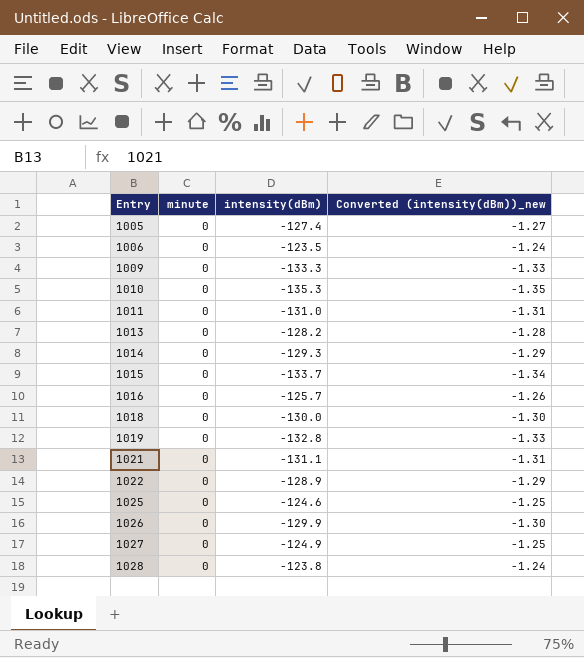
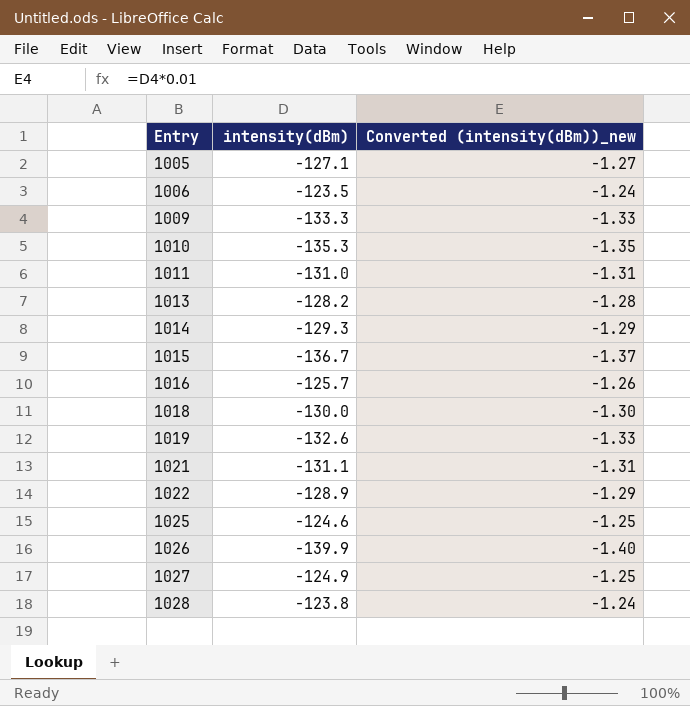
column minute | position: 2 -> none
1005 | intensity(dBm): -127.4 -> -127.1
1015 | intensity(dBm): -133.7 -> -136.7
1015 | Converted (intensity(dBm))_new: -1.34 -> -1.37
1019 | intensity(dBm): -132.8 -> -132.6
1026 | intensity(dBm): -129.9 -> -139.9
1026 | Converted (intensity(dBm))_new: -1.30 -> -1.40

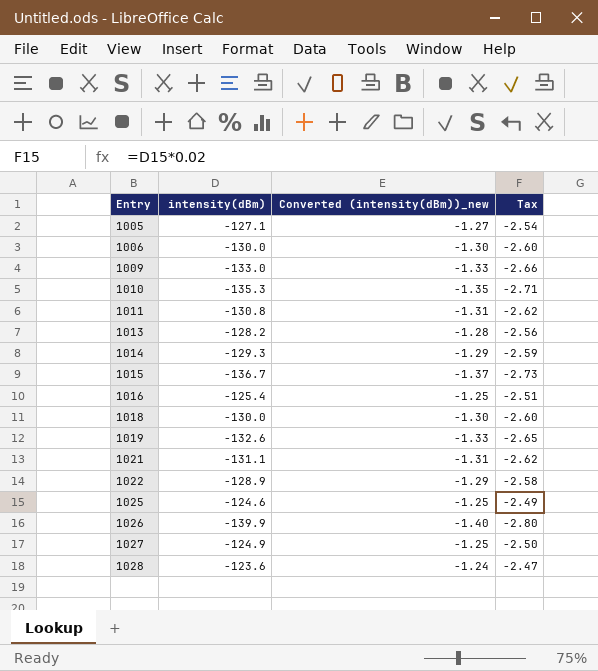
column Tax | formula: none -> [intensity(dBm)] * 0.02
1006 | intensity(dBm): -123.5 -> -130.0
1006 | Converted (intensity(dBm))_new: -1.24 -> -1.30
1009 | intensity(dBm): -133.3 -> -133.0
1011 | intensity(dBm): -131.0 -> -130.8
1016 | intensity(dBm): -125.7 -> -125.4
1016 | Converted (intensity(dBm))_new: -1.26 -> -1.25
1028 | intensity(dBm): -123.8 -> -123.6

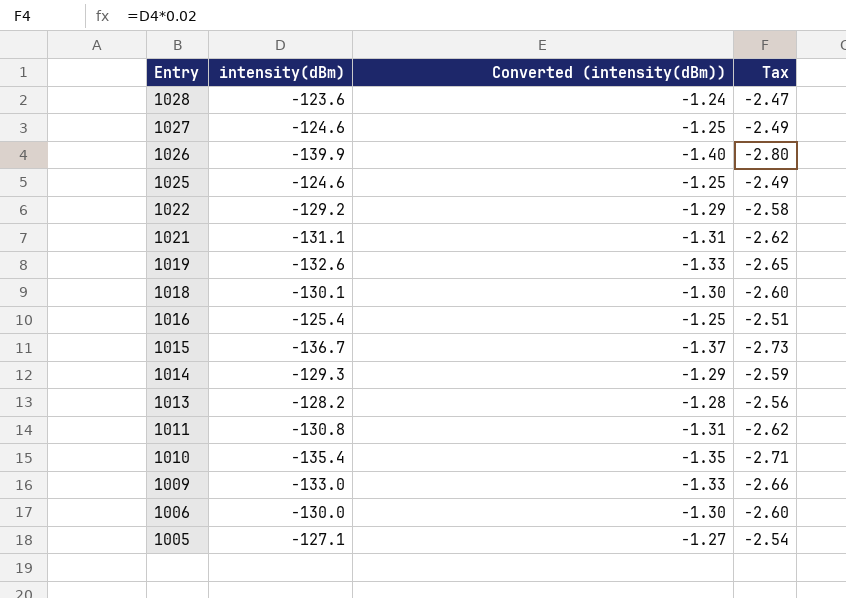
row order: Entry ascending -> Entry descending
column name: Converted (intensity(dBm))_new -> Converted (intensity(dBm))
1027 | intensity(dBm): -124.9 -> -124.6
1027 | Tax: -2.50 -> -2.49
1022 | intensity(dBm): -128.9 -> -129.2
1018 | intensity(dBm): -130.0 -> -130.1
1010 | intensity(dBm): -135.3 -> -135.4

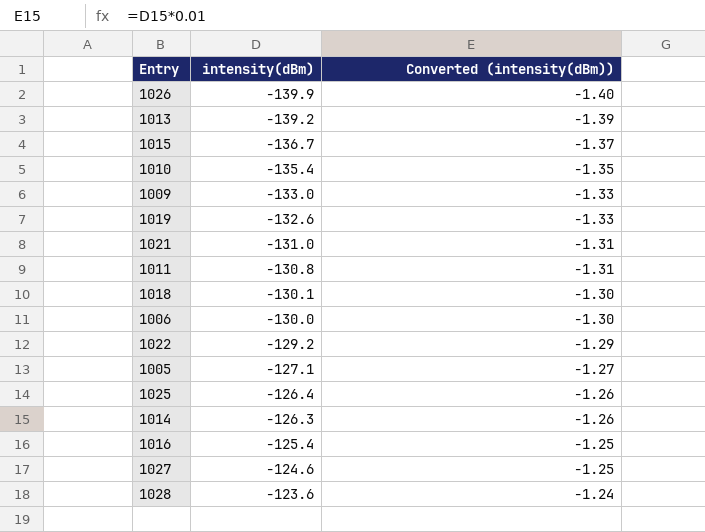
row order: Entry descending -> intensity(dBm) ascending
column Tax | formula: [intensity(dBm)] * 0.02 -> none
1013 | intensity(dBm): -128.2 -> -139.2
1013 | Converted (intensity(dBm)): -1.28 -> -1.39
1021 | intensity(dBm): -131.1 -> -131.0
1025 | intensity(dBm): -124.6 -> -126.4
1025 | Converted (intensity(dBm)): -1.25 -> -1.26
1014 | intensity(dBm): -129.3 -> -126.3
1014 | Converted (intensity(dBm)): -1.29 -> -1.26

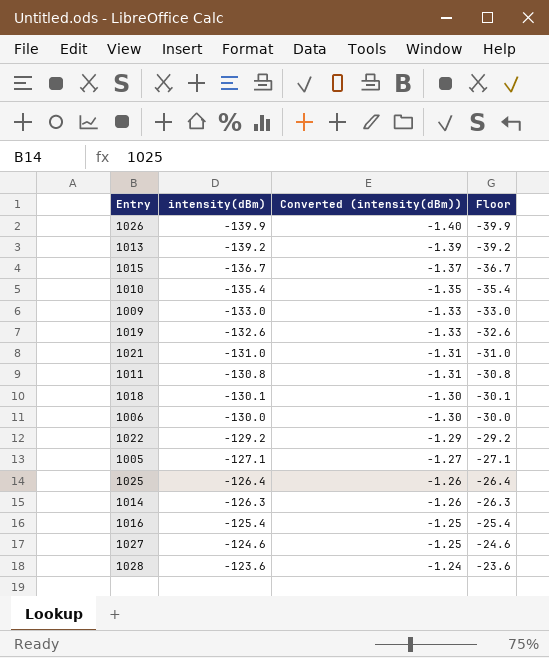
column Floor | formula: none -> [intensity(dBm)] + 100

